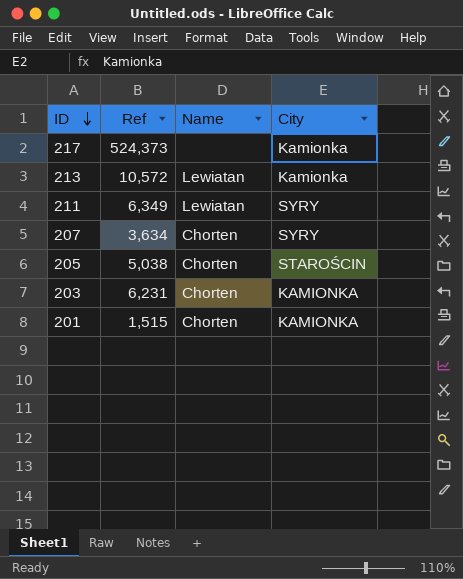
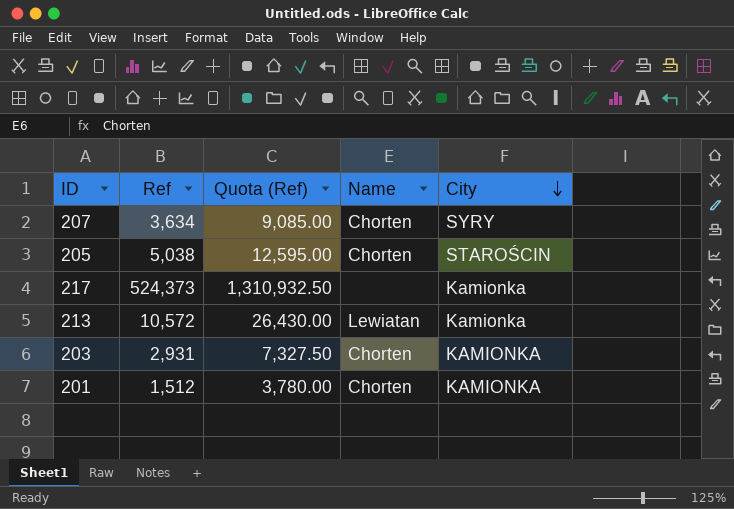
row order: ID descending -> City descending
column Quota (Ref) | formula: none -> [Ref] * 2.5
row 211: 6,349 | Lewiatan | SYRY -> none
203 | Ref: 6,231 -> 2,931
201 | Ref: 1,515 -> 1,512

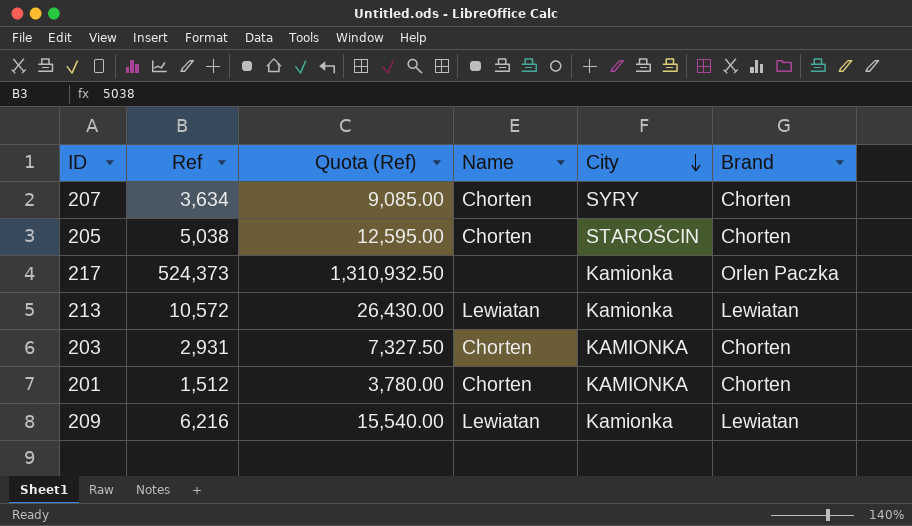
column Brand | position: none -> 6
row 209: none -> 6,216 | 15,540.00 | Lewiatan | Kamionka | Lewiatan

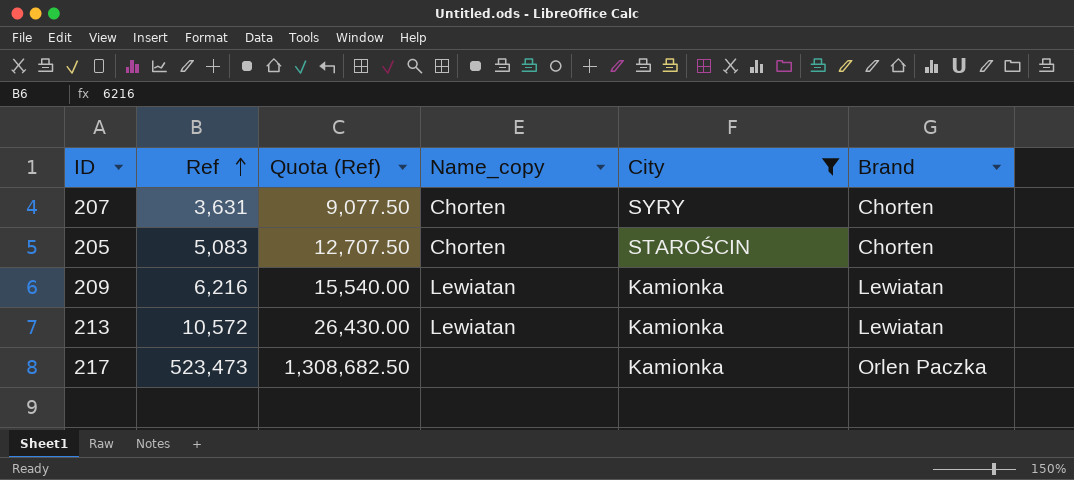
filter: none -> City != KAMIONKA
row order: City descending -> Ref ascending
column name: Name -> Name_copy
207 | Ref: 3,634 -> 3,631
207 | Quota (Ref): 9,085.00 -> 9,077.50
205 | Ref: 5,038 -> 5,083
205 | Quota (Ref): 12,595.00 -> 12,707.50
217 | Ref: 524,373 -> 523,473
217 | Quota (Ref): 1,310,932.50 -> 1,308,682.50

